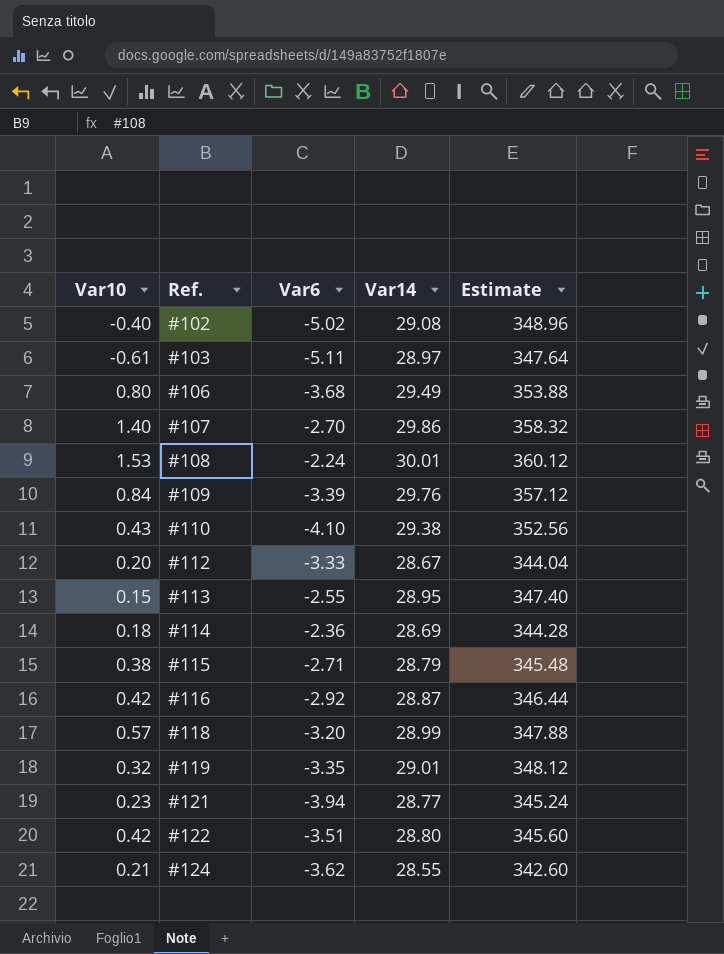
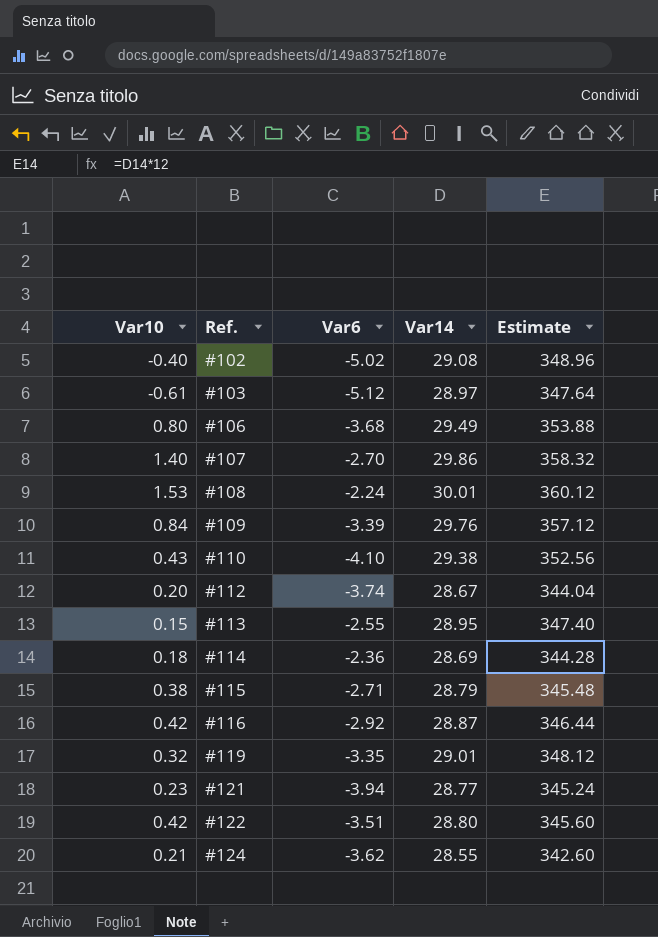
row #118: 0.57 | -3.20 | 28.99 | 347.88 -> none
#103 | Var6: -5.11 -> -5.12
#112 | Var6: -3.33 -> -3.74

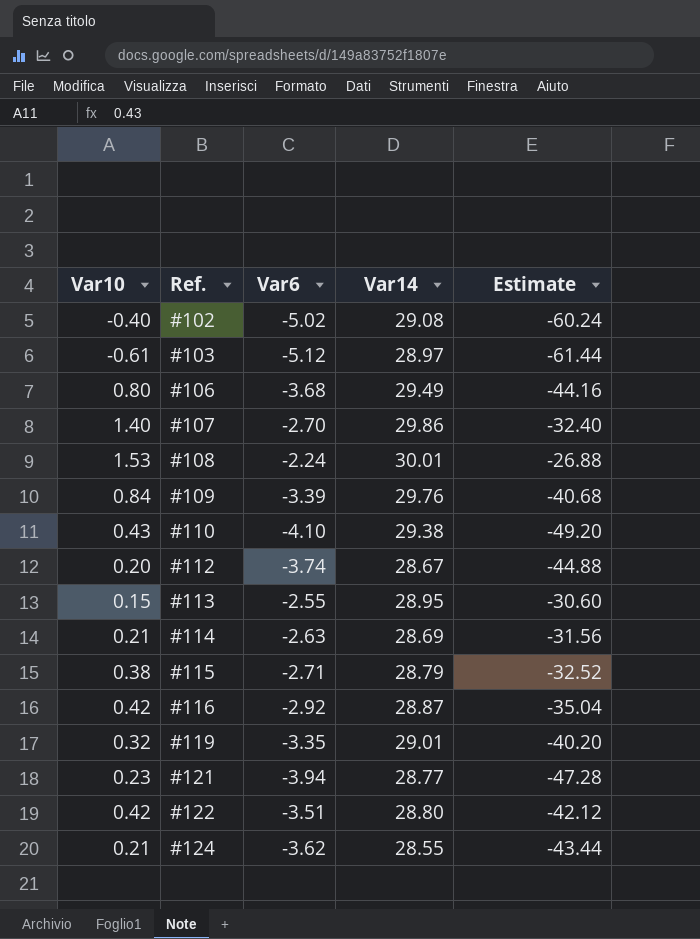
column Estimate | formula: [Var14] * 12 -> [Var6] * 12
#114 | Var10: 0.18 -> 0.21
#114 | Var6: -2.36 -> -2.63

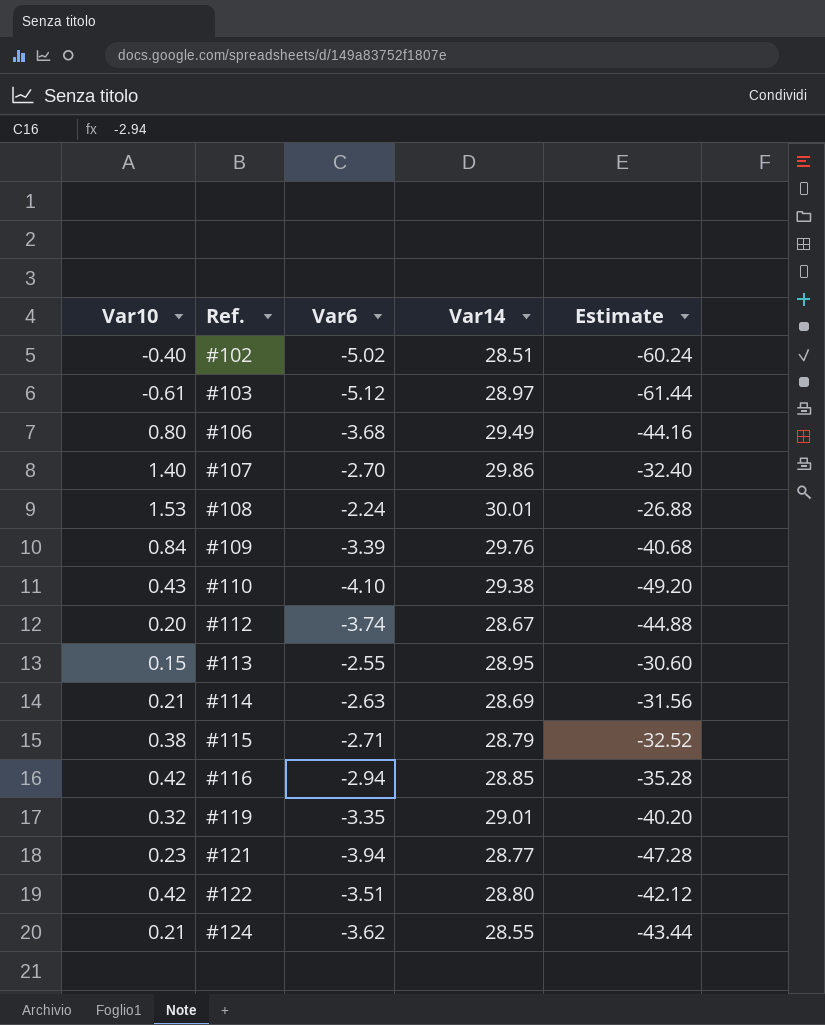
#102 | Var14: 29.08 -> 28.51
#116 | Var6: -2.92 -> -2.94
#116 | Var14: 28.87 -> 28.85
#116 | Estimate: -35.04 -> -35.28

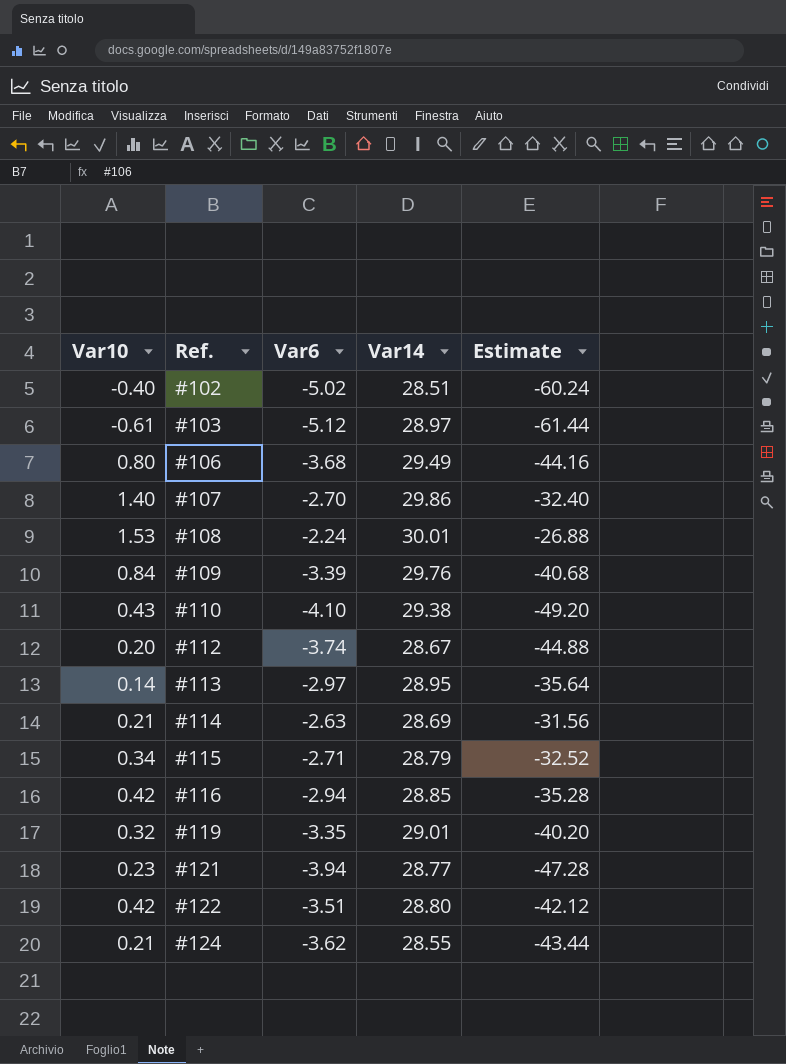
#113 | Var10: 0.15 -> 0.14
#113 | Var6: -2.55 -> -2.97
#113 | Estimate: -30.60 -> -35.64
#115 | Var10: 0.38 -> 0.34

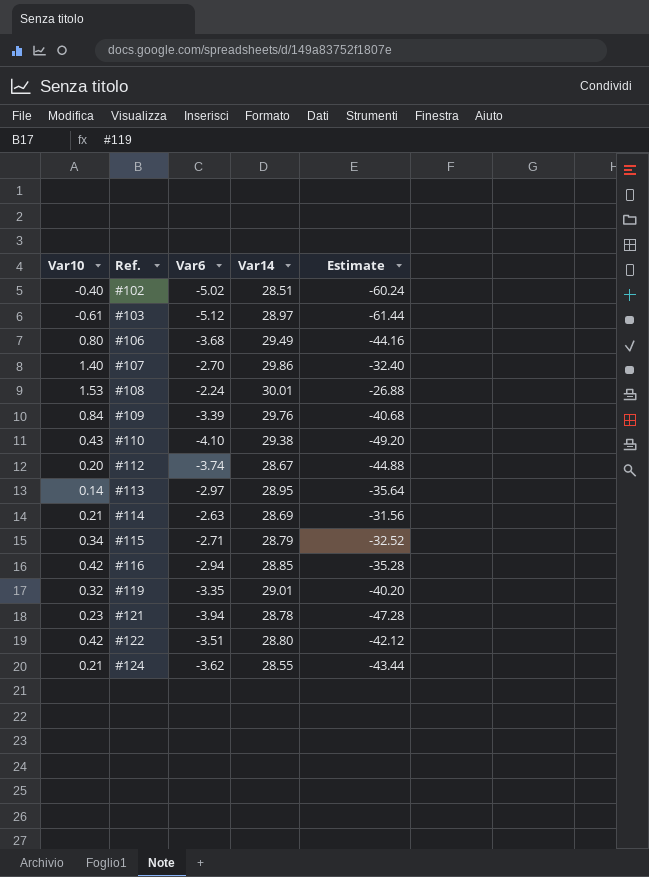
#121 | Var14: 28.77 -> 28.78

